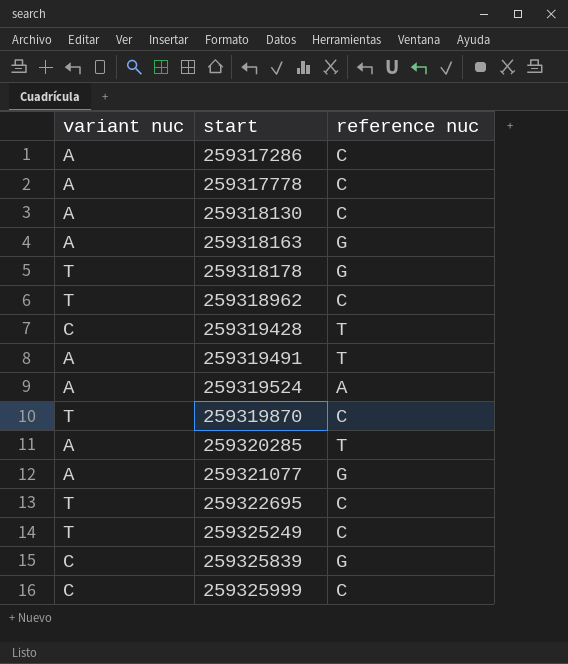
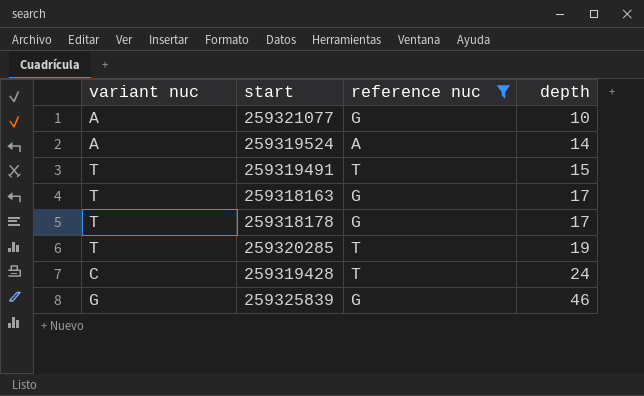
filter: none -> reference nuc != C
row order: start ascending -> depth ascending
column depth | position: none -> 4
259319491 | variant nuc: A -> T
259318163 | variant nuc: A -> T
259320285 | variant nuc: A -> T
259325839 | variant nuc: C -> G

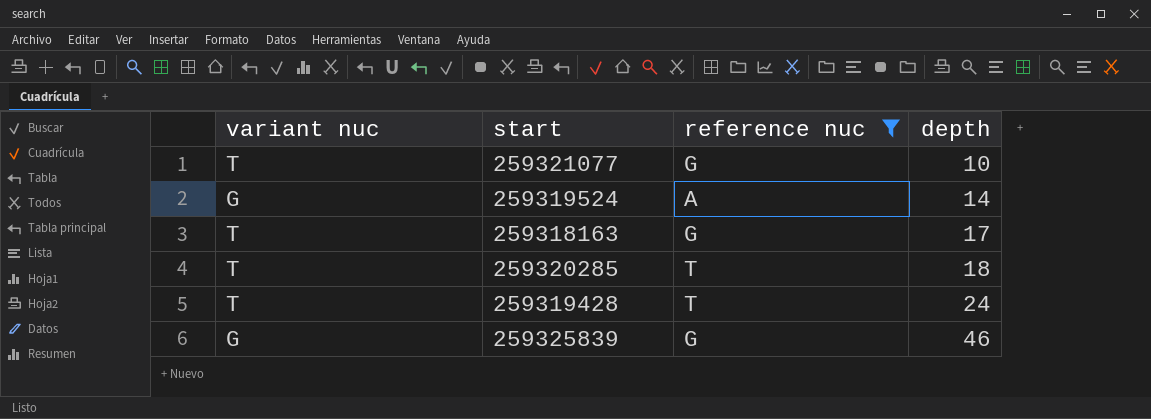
row 259319491: T | T | 15 -> none
row 259318178: T | G | 17 -> none
259321077 | variant nuc: A -> T
259319524 | variant nuc: A -> G
259320285 | depth: 19 -> 18
259319428 | variant nuc: C -> T

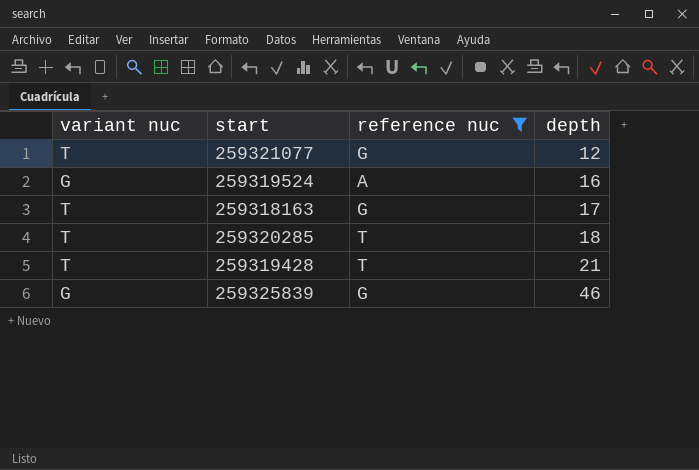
259321077 | depth: 10 -> 12
259319524 | depth: 14 -> 16
259319428 | depth: 24 -> 21

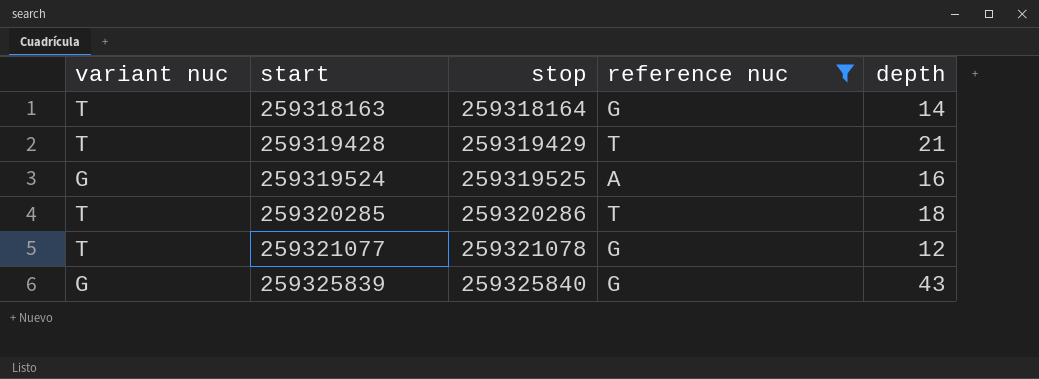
row order: depth ascending -> start ascending
column stop | position: none -> 3
259318163 | depth: 17 -> 14
259325839 | depth: 46 -> 43

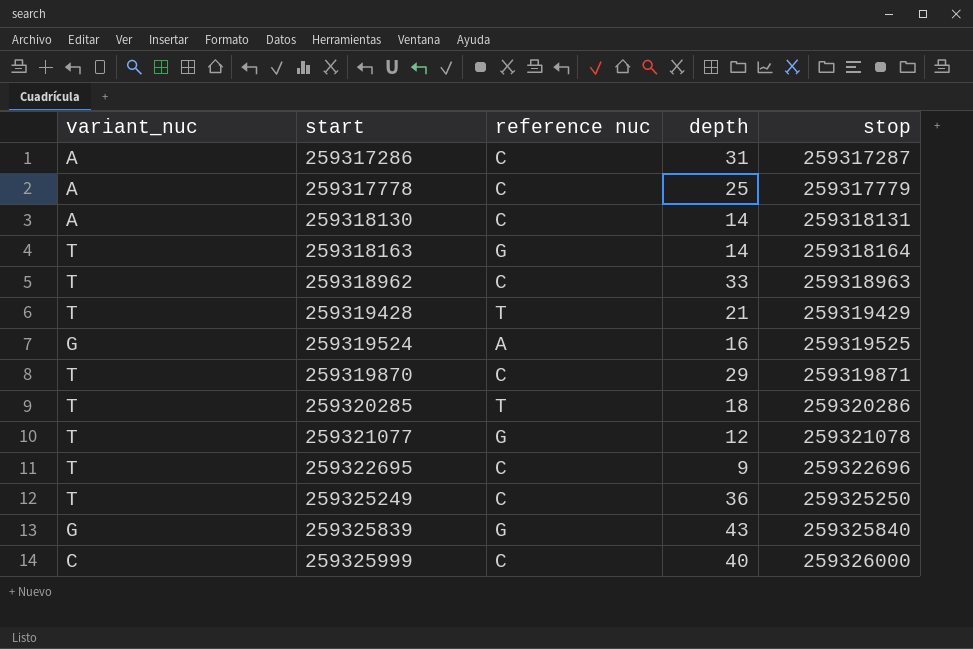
filter: reference nuc != C -> none
column name: variant nuc -> variant_nuc
column stop | position: 3 -> 5

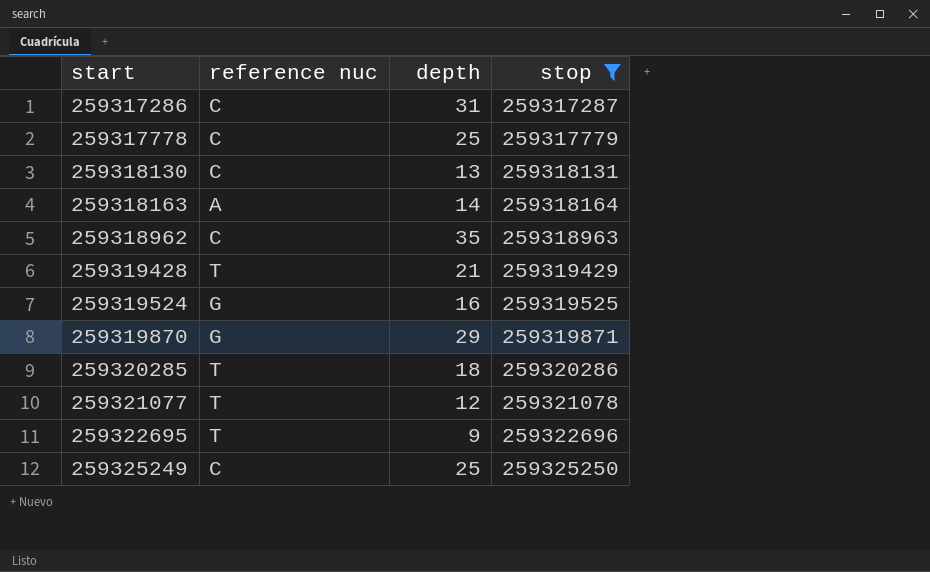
filter: none -> stop <= 259325250
column variant_nuc | position: 1 -> none
259318130 | depth: 14 -> 13
259318163 | reference nuc: G -> A
259318962 | depth: 33 -> 35
259319524 | reference nuc: A -> G
259319870 | reference nuc: C -> G
259321077 | reference nuc: G -> T
259322695 | reference nuc: C -> T
259325249 | depth: 36 -> 25

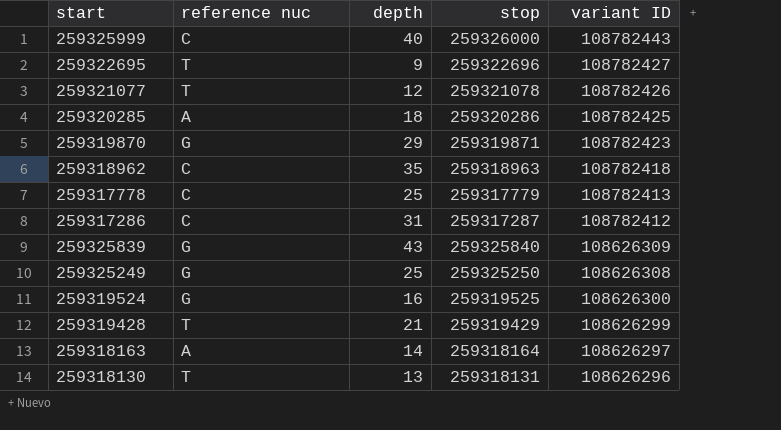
filter: stop <= 259325250 -> none
row order: start ascending -> variant ID descending
column variant ID | position: none -> 5
259320285 | reference nuc: T -> A
259325249 | reference nuc: C -> G
259318130 | reference nuc: C -> T

